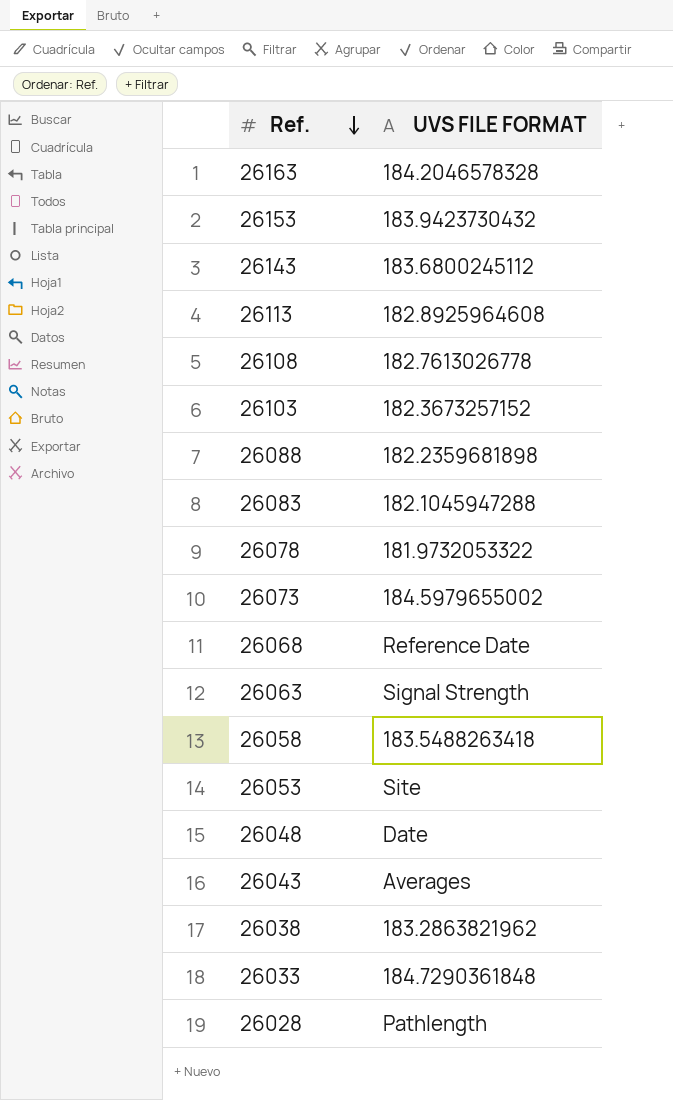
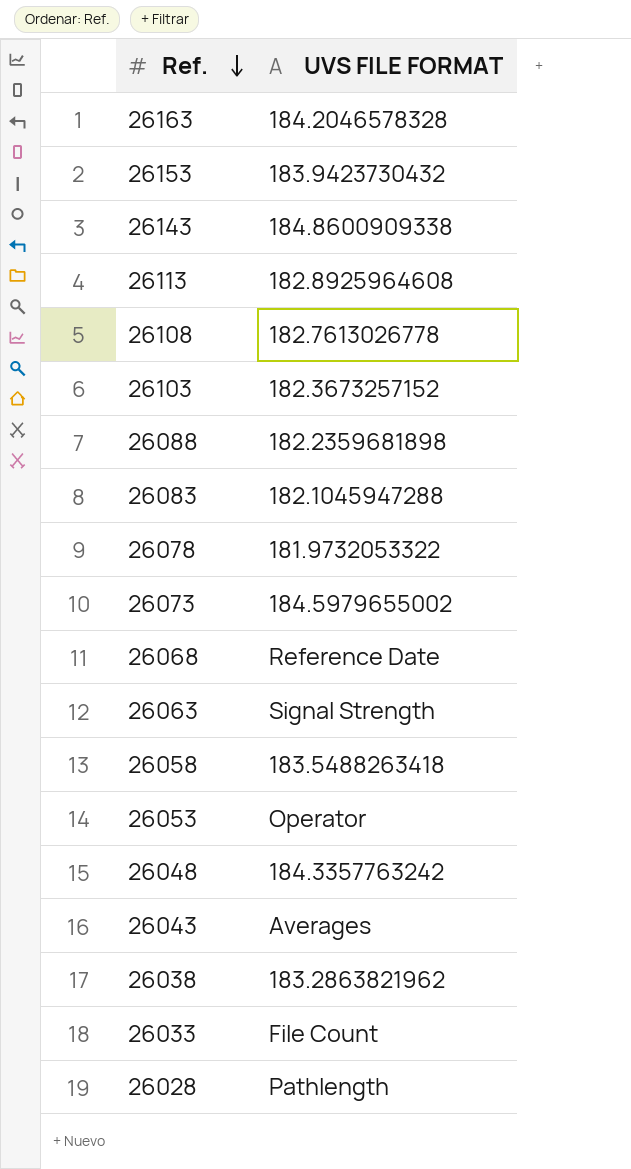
26143 | UVS FILE FORMAT: 183.6800245112 -> 184.8600909338
26053 | UVS FILE FORMAT: Site -> Operator
26048 | UVS FILE FORMAT: Date -> 184.3357763242
26033 | UVS FILE FORMAT: 184.7290361848 -> File Count

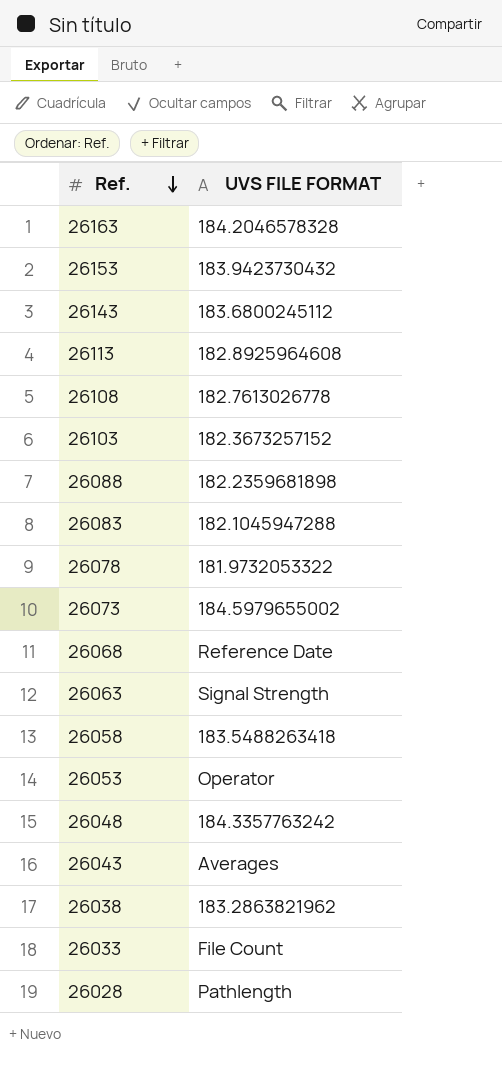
26143 | UVS FILE FORMAT: 184.8600909338 -> 183.6800245112

